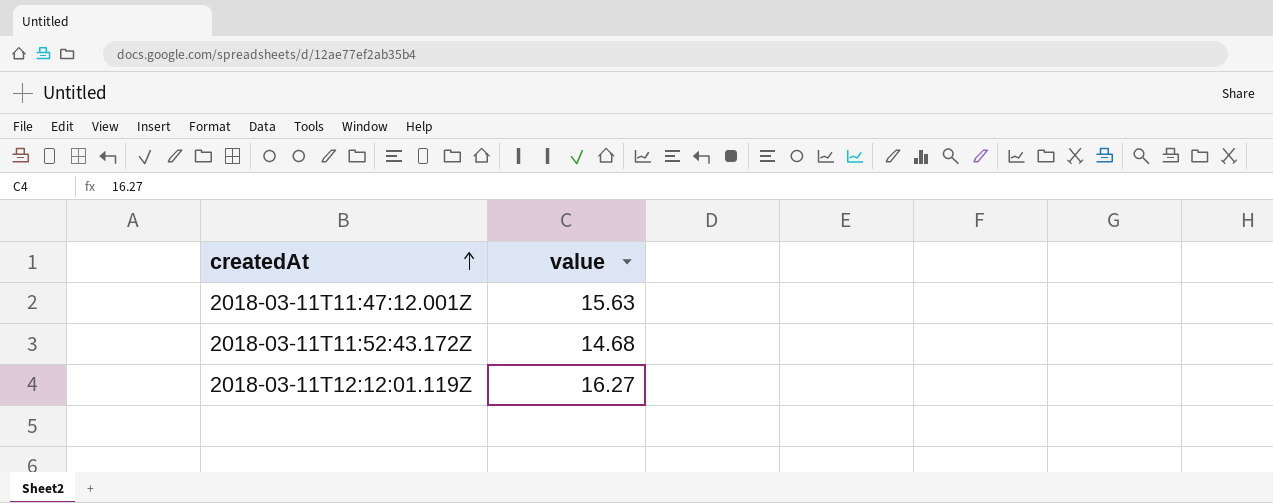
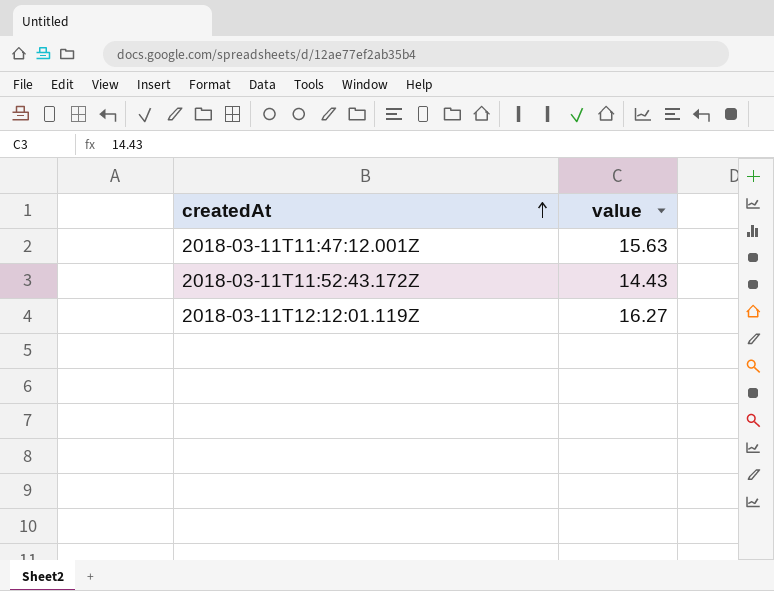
2018-03-11T11:52:43.172Z | value: 14.68 -> 14.43

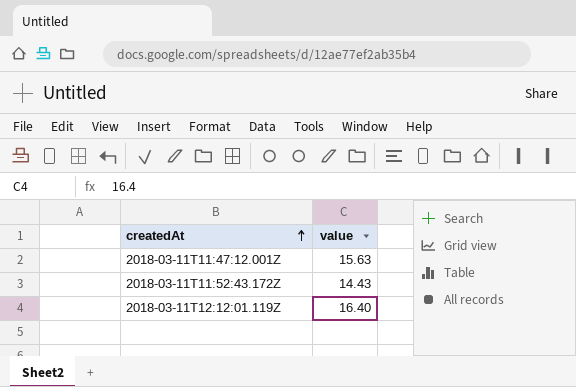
2018-03-11T12:12:01.119Z | value: 16.27 -> 16.40

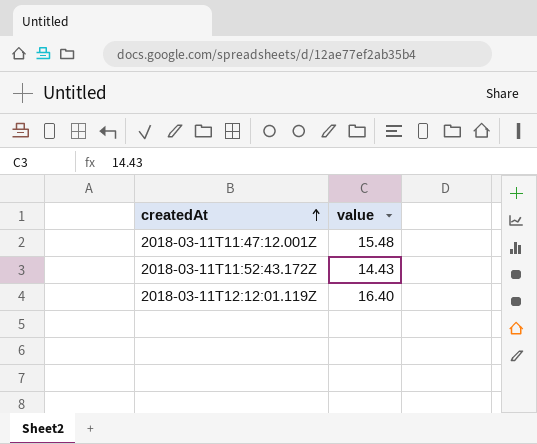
2018-03-11T11:47:12.001Z | value: 15.63 -> 15.48

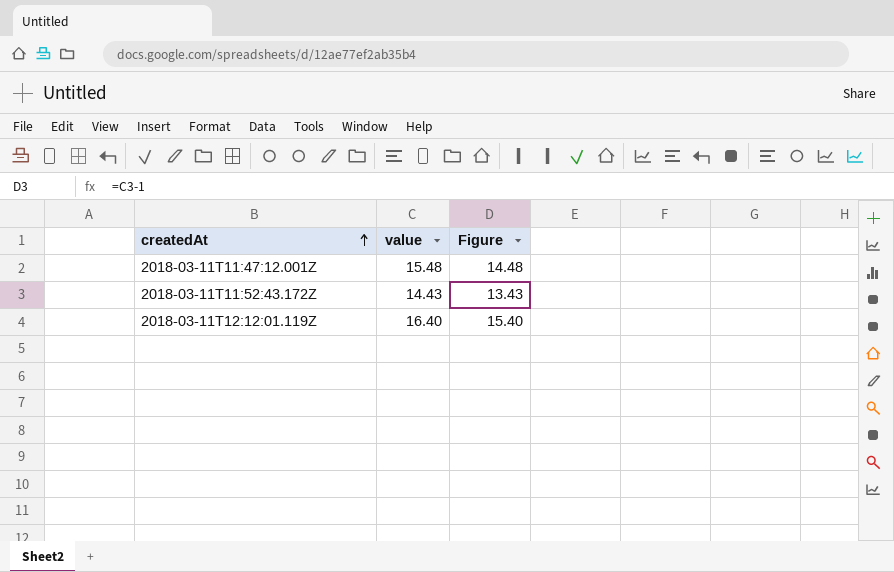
column Figure | formula: none -> [value] - 1

